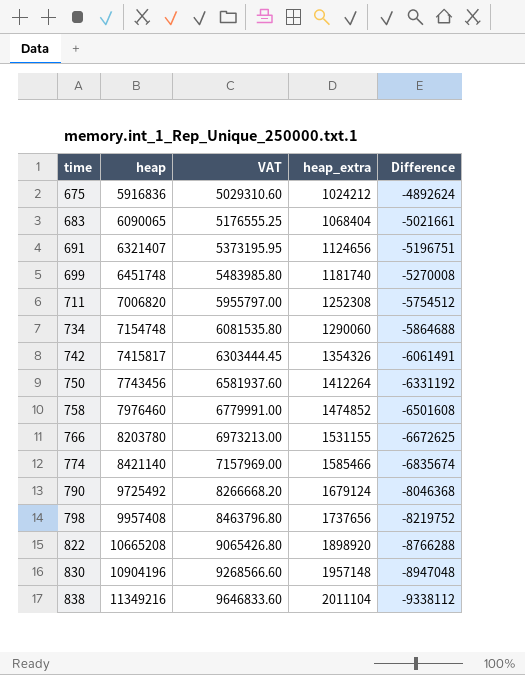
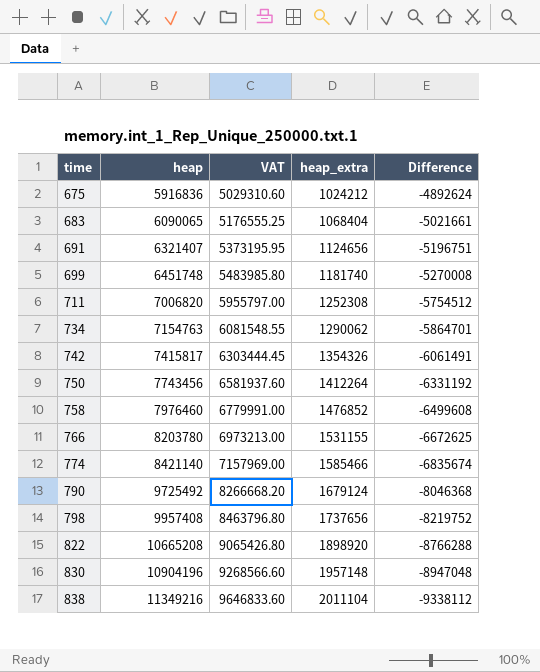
734 | heap: 7154748 -> 7154763
734 | VAT: 6081535.80 -> 6081548.55
734 | heap_extra: 1290060 -> 1290062
734 | Difference: -5864688 -> -5864701
758 | heap_extra: 1474852 -> 1476852
758 | Difference: -6501608 -> -6499608

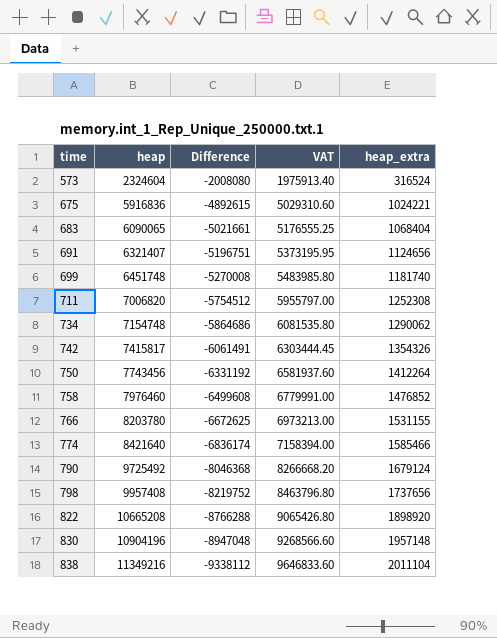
column Difference | position: 5 -> 3
row 573: none -> 2324604 | -2008080 | 1975913.40 | 316524
675 | Difference: -4892624 -> -4892615
675 | heap_extra: 1024212 -> 1024221
734 | heap: 7154763 -> 7154748
734 | Difference: -5864701 -> -5864686
734 | VAT: 6081548.55 -> 6081535.80
774 | heap: 8421140 -> 8421640
774 | Difference: -6835674 -> -6836174
774 | VAT: 7157969.00 -> 7158394.00

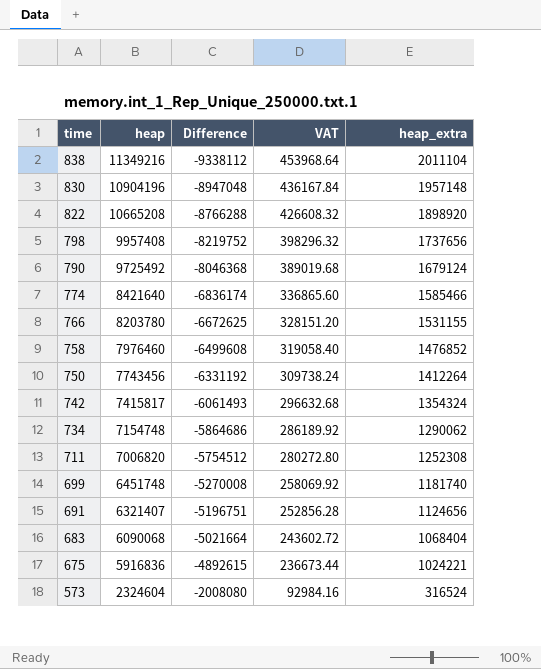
row order: time ascending -> time descending
column VAT | formula: [heap] * 0.85 -> [heap] * 0.04
742 | Difference: -6061491 -> -6061493
742 | heap_extra: 1354326 -> 1354324
683 | heap: 6090065 -> 6090068
683 | Difference: -5021661 -> -5021664

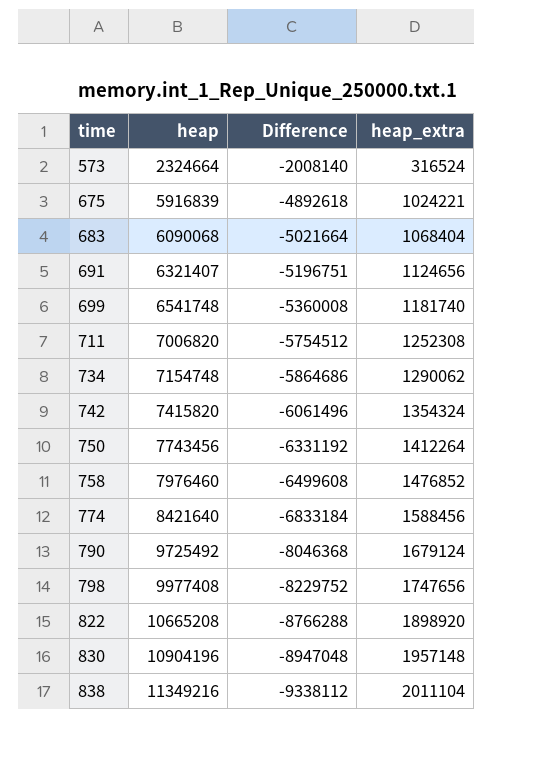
row order: time descending -> time ascending
column VAT | formula: [heap] * 0.04 -> none
row 766: 8203780 | -6672625 | 328151.20 | 1531155 -> none
573 | heap: 2324604 -> 2324664
573 | Difference: -2008080 -> -2008140
675 | heap: 5916836 -> 5916839
675 | Difference: -4892615 -> -4892618
699 | heap: 6451748 -> 6541748
699 | Difference: -5270008 -> -5360008
742 | heap: 7415817 -> 7415820
742 | Difference: -6061493 -> -6061496
774 | Difference: -6836174 -> -6833184
774 | heap_extra: 1585466 -> 1588456
798 | heap: 9957408 -> 9977408
798 | Difference: -8219752 -> -8229752
798 | heap_extra: 1737656 -> 1747656

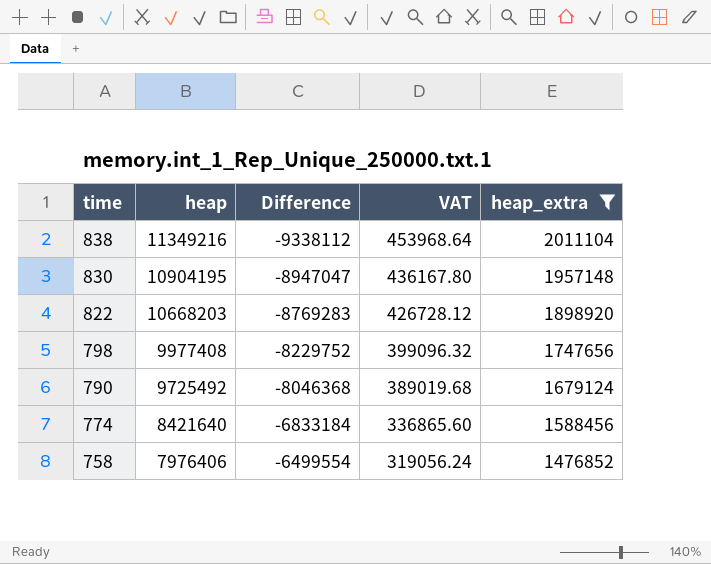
filter: none -> heap_extra >= 1476852
row order: time ascending -> time descending
column VAT | formula: none -> [heap] * 0.04
830 | heap: 10904196 -> 10904195
830 | Difference: -8947048 -> -8947047
822 | heap: 10665208 -> 10668203
822 | Difference: -8766288 -> -8769283
758 | heap: 7976460 -> 7976406
758 | Difference: -6499608 -> -6499554

